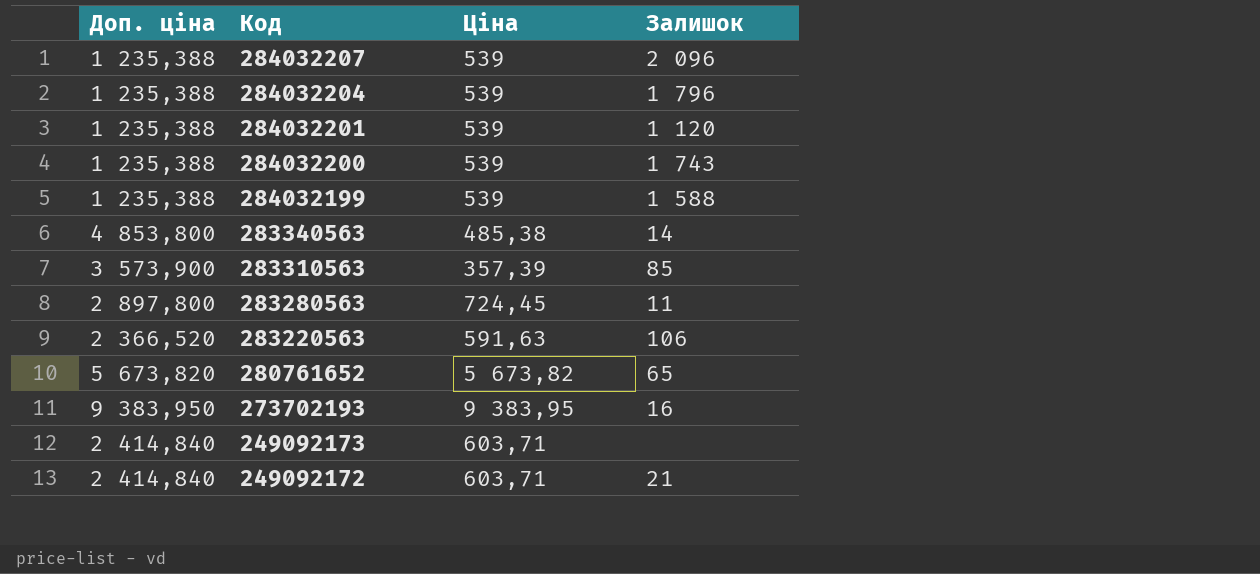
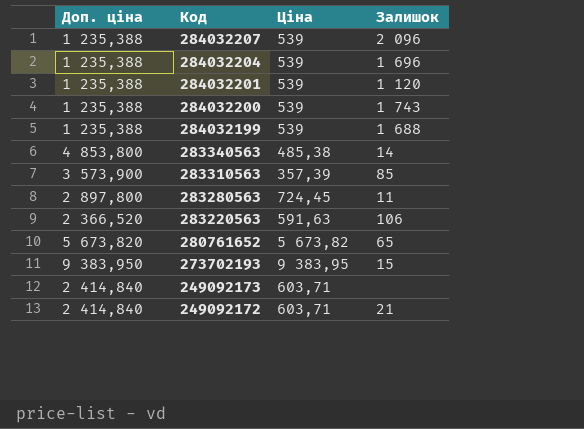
284032204 | Залишок: 1 796 -> 1 696
284032199 | Залишок: 1 588 -> 1 688
273702193 | Залишок: 16 -> 15

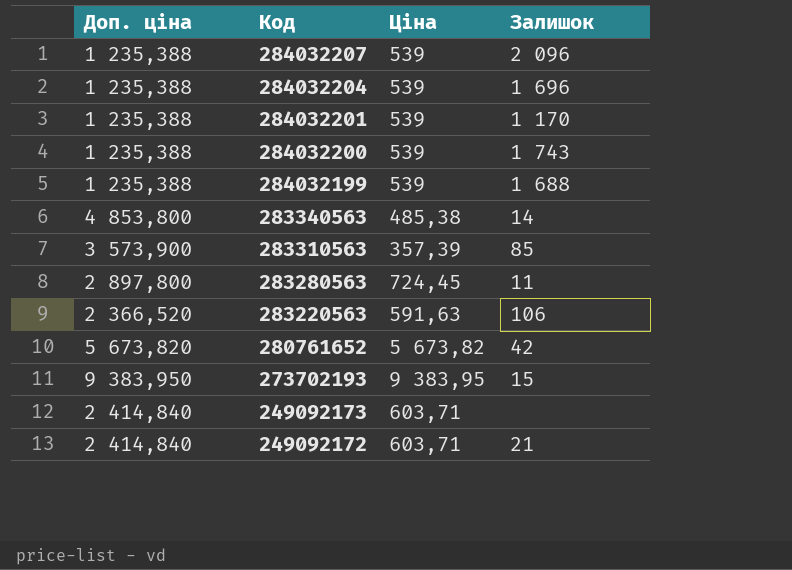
284032201 | Залишок: 1 120 -> 1 170
280761652 | Залишок: 65 -> 42

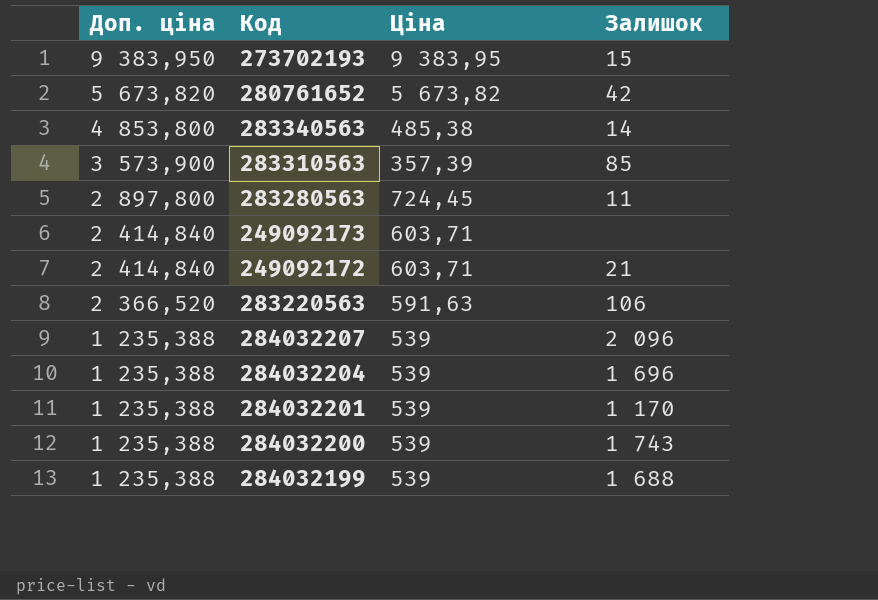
row order: Код descending -> Доп. ціна descending

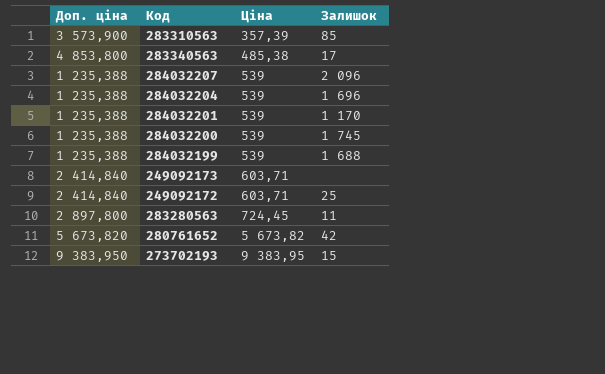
row order: Доп. ціна descending -> Ціна ascending
row 283220563: 2 366,520 | 591,63 | 106 -> none
283340563 | Залишок: 14 -> 17
284032200 | Залишок: 1 743 -> 1 745
249092172 | Залишок: 21 -> 25

